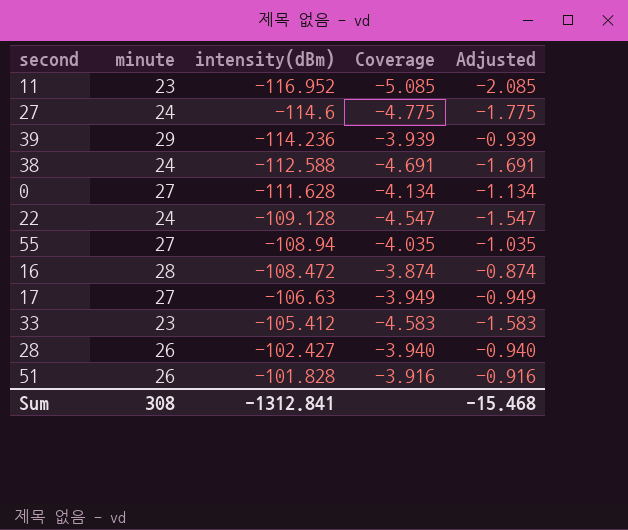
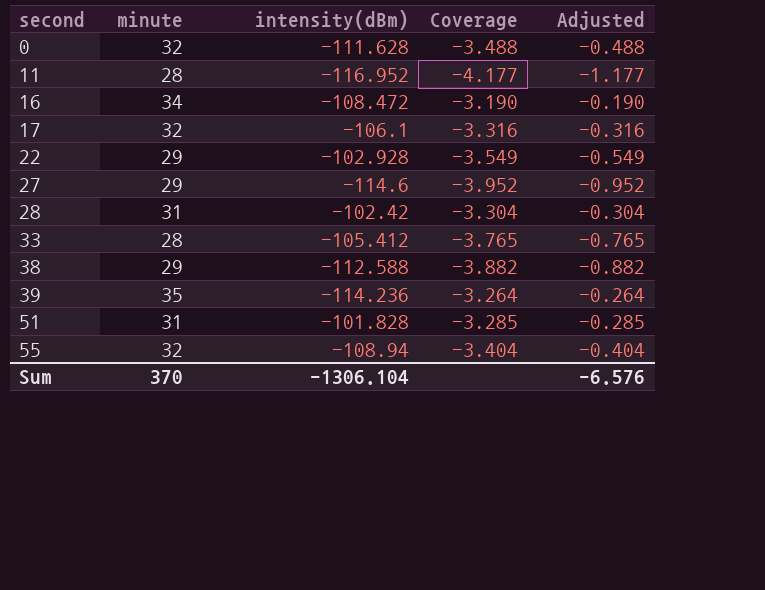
row order: intensity(dBm) ascending -> second ascending
0 | minute: 27 -> 32
0 | Coverage: -4.134 -> -3.488
0 | Adjusted: -1.134 -> -0.488
11 | minute: 23 -> 28
11 | Coverage: -5.085 -> -4.177
11 | Adjusted: -2.085 -> -1.177
16 | minute: 28 -> 34
16 | Coverage: -3.874 -> -3.190
16 | Adjusted: -0.874 -> -0.190
17 | minute: 27 -> 32
17 | intensity(dBm): -106.63 -> -106.1
17 | Coverage: -3.949 -> -3.316
17 | Adjusted: -0.949 -> -0.316
22 | minute: 24 -> 29
22 | intensity(dBm): -109.128 -> -102.928
22 | Coverage: -4.547 -> -3.549
22 | Adjusted: -1.547 -> -0.549
27 | minute: 24 -> 29
27 | Coverage: -4.775 -> -3.952
27 | Adjusted: -1.775 -> -0.952
28 | minute: 26 -> 31
28 | intensity(dBm): -102.427 -> -102.42
28 | Coverage: -3.940 -> -3.304
28 | Adjusted: -0.940 -> -0.304
33 | minute: 23 -> 28
33 | Coverage: -4.583 -> -3.765
33 | Adjusted: -1.583 -> -0.765
38 | minute: 24 -> 29
38 | Coverage: -4.691 -> -3.882
38 | Adjusted: -1.691 -> -0.882
39 | minute: 29 -> 35
39 | Coverage: -3.939 -> -3.264
39 | Adjusted: -0.939 -> -0.264
51 | minute: 26 -> 31
51 | Coverage: -3.916 -> -3.285
51 | Adjusted: -0.916 -> -0.285
55 | minute: 27 -> 32
55 | Coverage: -4.035 -> -3.404
55 | Adjusted: -1.035 -> -0.404
Sum | minute: 308 -> 370
Sum | intensity(dBm): -1312.841 -> -1306.104
Sum | Adjusted: -15.468 -> -6.576

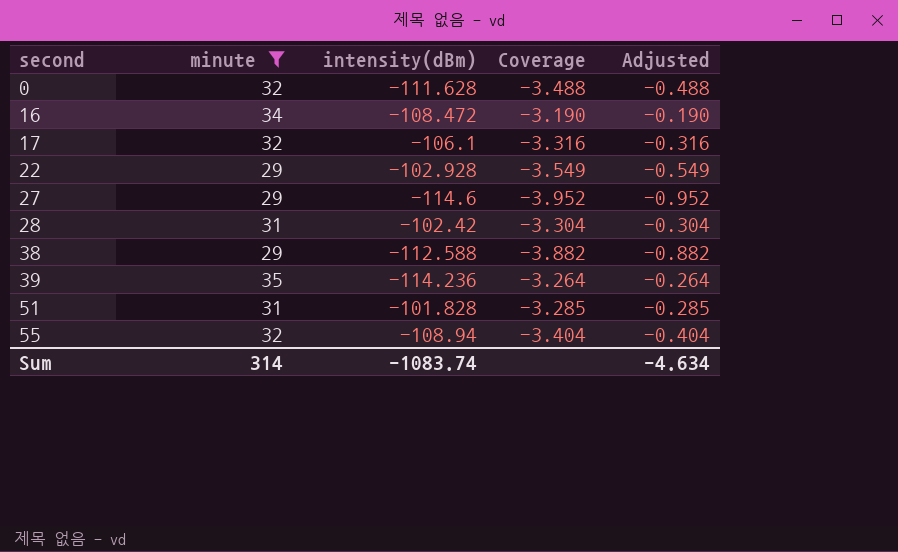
filter: none -> minute != 28
Sum | minute: 370 -> 314
Sum | intensity(dBm): -1306.104 -> -1083.74
Sum | Adjusted: -6.576 -> -4.634

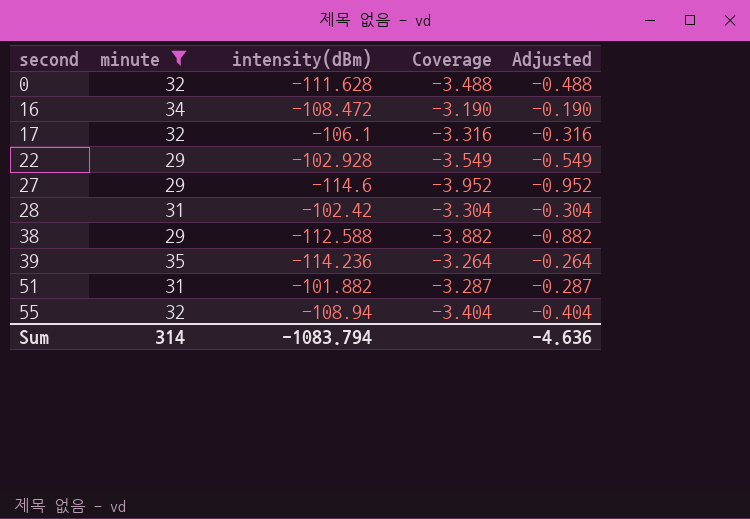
51 | intensity(dBm): -101.828 -> -101.882
51 | Coverage: -3.285 -> -3.287
51 | Adjusted: -0.285 -> -0.287
Sum | intensity(dBm): -1083.74 -> -1083.794
Sum | Adjusted: -4.634 -> -4.636

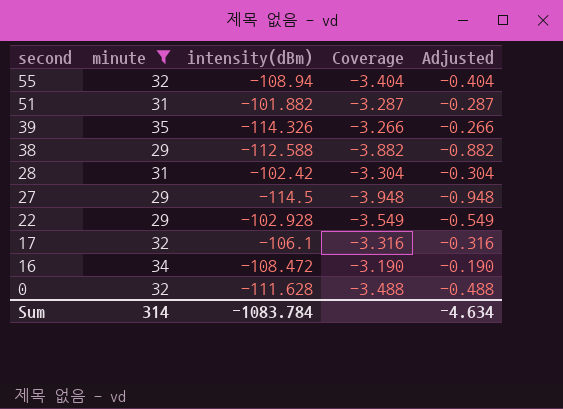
row order: second ascending -> second descending
39 | intensity(dBm): -114.236 -> -114.326
39 | Coverage: -3.264 -> -3.266
39 | Adjusted: -0.264 -> -0.266
27 | intensity(dBm): -114.6 -> -114.5
27 | Coverage: -3.952 -> -3.948
27 | Adjusted: -0.952 -> -0.948
Sum | intensity(dBm): -1083.794 -> -1083.784
Sum | Adjusted: -4.636 -> -4.634

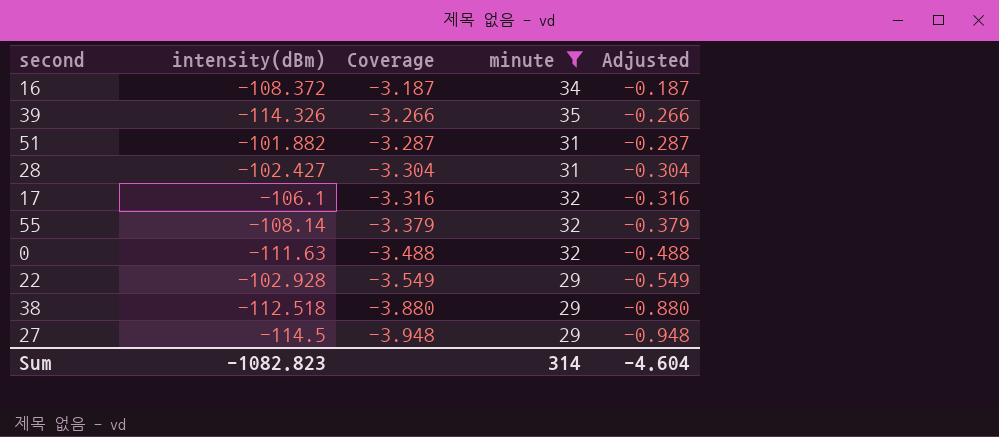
row order: second descending -> Coverage descending
column minute | position: 2 -> 4
16 | intensity(dBm): -108.472 -> -108.372
16 | Coverage: -3.190 -> -3.187
16 | Adjusted: -0.190 -> -0.187
28 | intensity(dBm): -102.42 -> -102.427
55 | intensity(dBm): -108.94 -> -108.14
55 | Coverage: -3.404 -> -3.379
55 | Adjusted: -0.404 -> -0.379
0 | intensity(dBm): -111.628 -> -111.63
38 | intensity(dBm): -112.588 -> -112.518
38 | Coverage: -3.882 -> -3.880
38 | Adjusted: -0.882 -> -0.880
Sum | intensity(dBm): -1083.784 -> -1082.823
Sum | Adjusted: -4.634 -> -4.604

